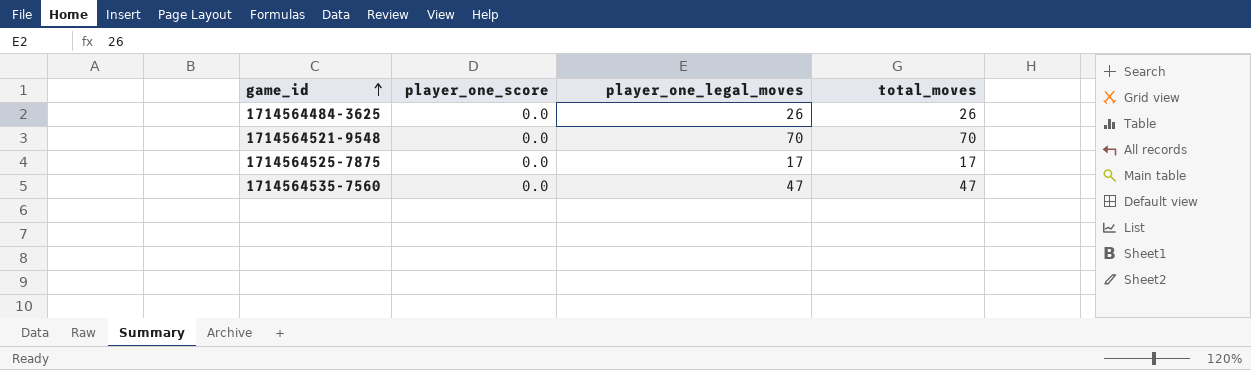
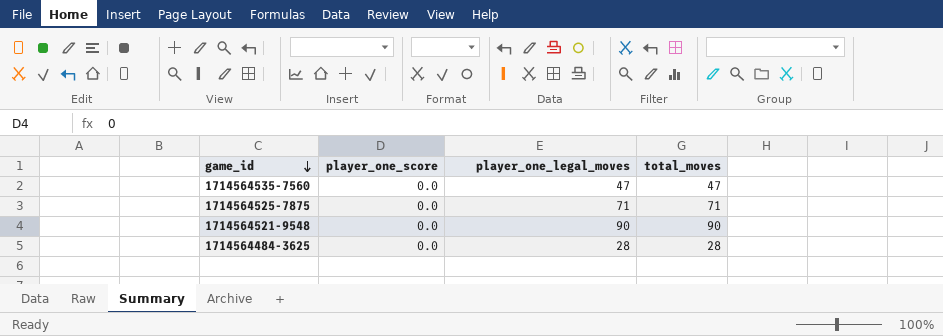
row order: game_id ascending -> game_id descending
1714564525-7875 | player_one_legal_moves: 17 -> 71
1714564525-7875 | total_moves: 17 -> 71
1714564521-9548 | player_one_legal_moves: 70 -> 90
1714564521-9548 | total_moves: 70 -> 90
1714564484-3625 | player_one_legal_moves: 26 -> 28
1714564484-3625 | total_moves: 26 -> 28

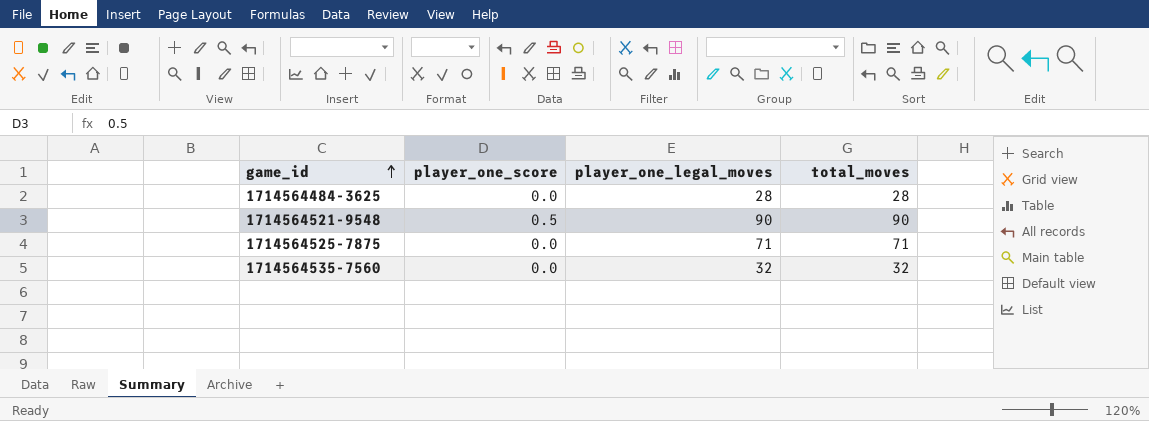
row order: game_id descending -> game_id ascending
1714564521-9548 | player_one_score: 0.0 -> 0.5
1714564535-7560 | player_one_legal_moves: 47 -> 32
1714564535-7560 | total_moves: 47 -> 32

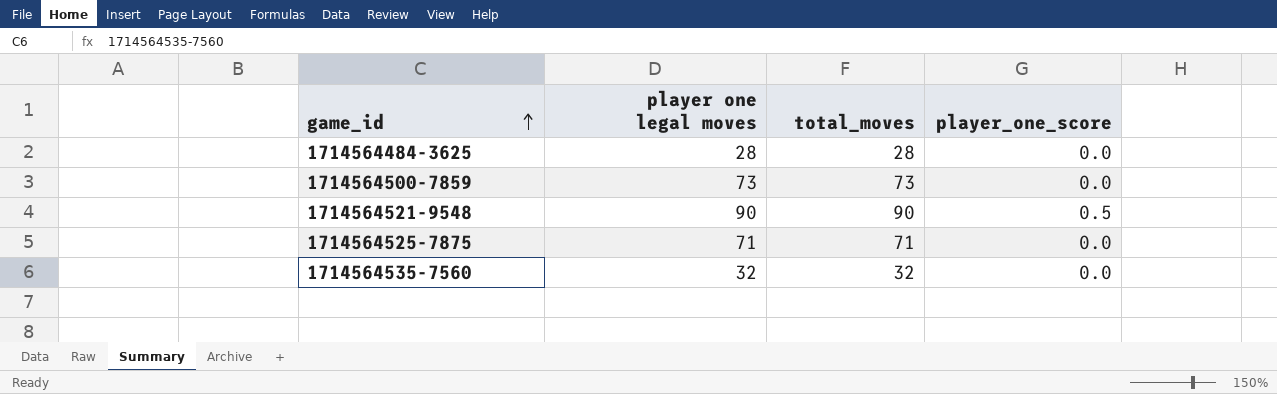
column name: player_one_legal_moves -> player one legal moves
column player_one_score | position: 2 -> 4
row 1714564500-7859: none -> 73 | 73 | 0.0

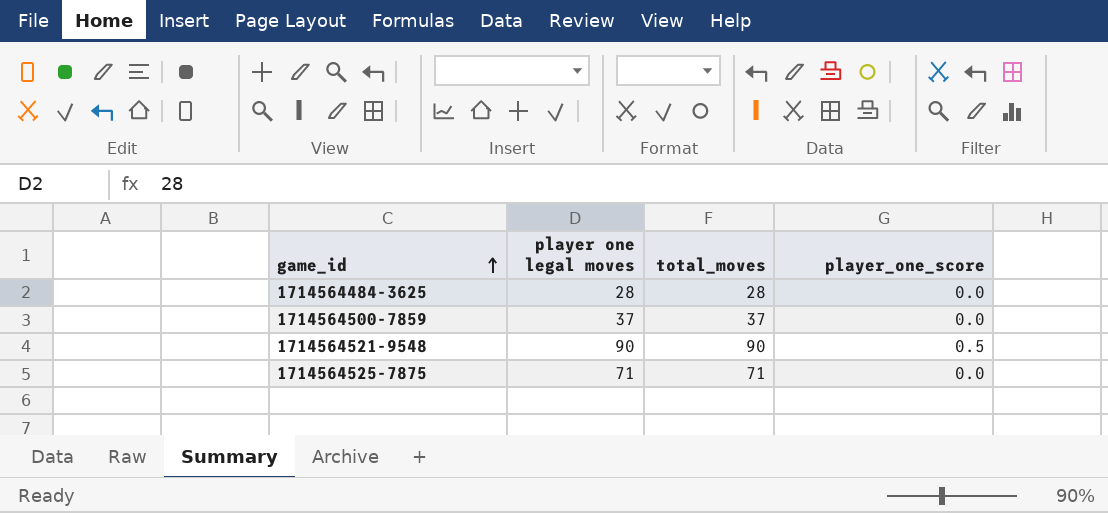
row 1714564535-7560: 32 | 32 | 0.0 -> none
1714564500-7859 | player one legal moves: 73 -> 37
1714564500-7859 | total_moves: 73 -> 37

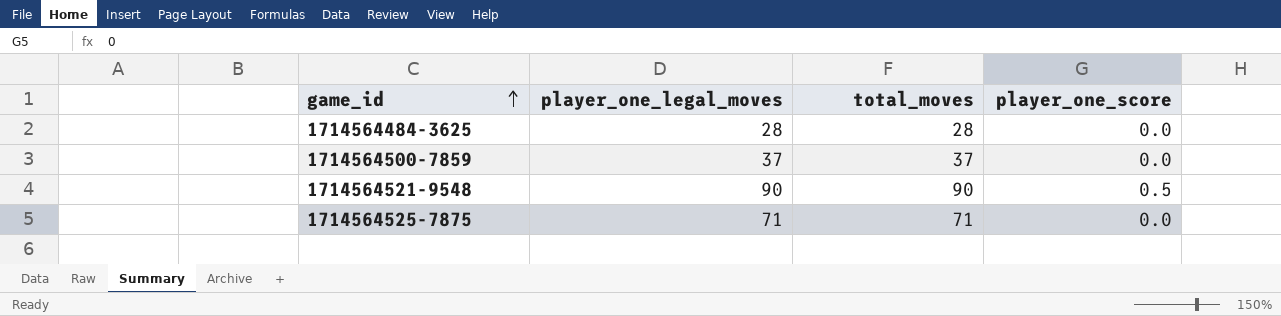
column name: player one legal moves -> player_one_legal_moves

